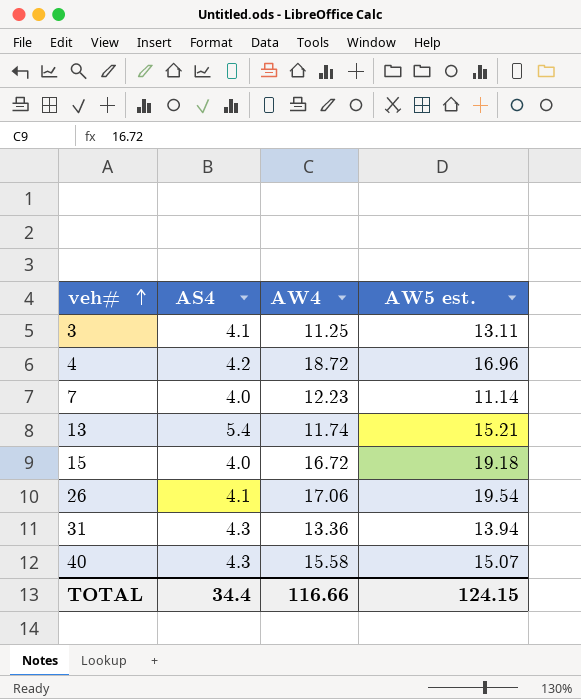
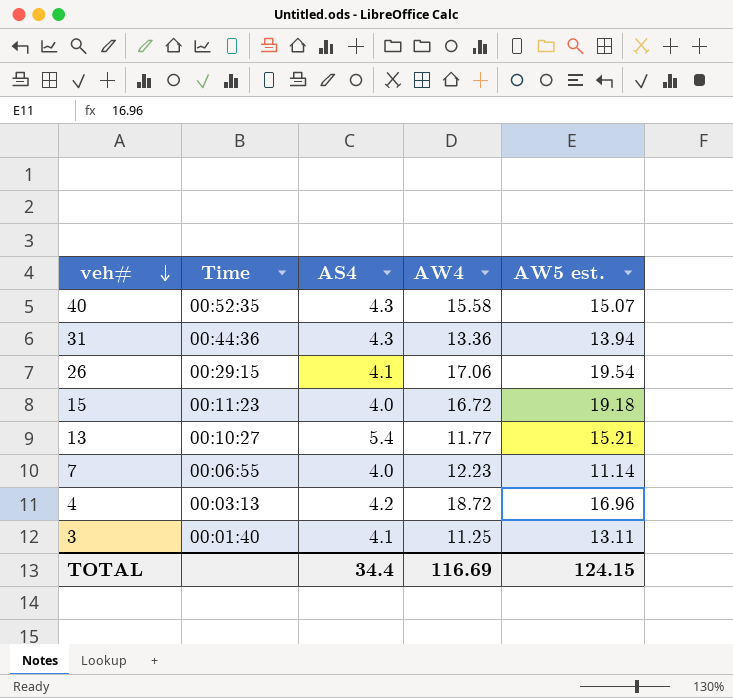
row order: veh# ascending -> veh# descending
column Time | position: none -> 2
13 | AW4: 11.74 -> 11.77
TOTAL | AW4: 116.66 -> 116.69

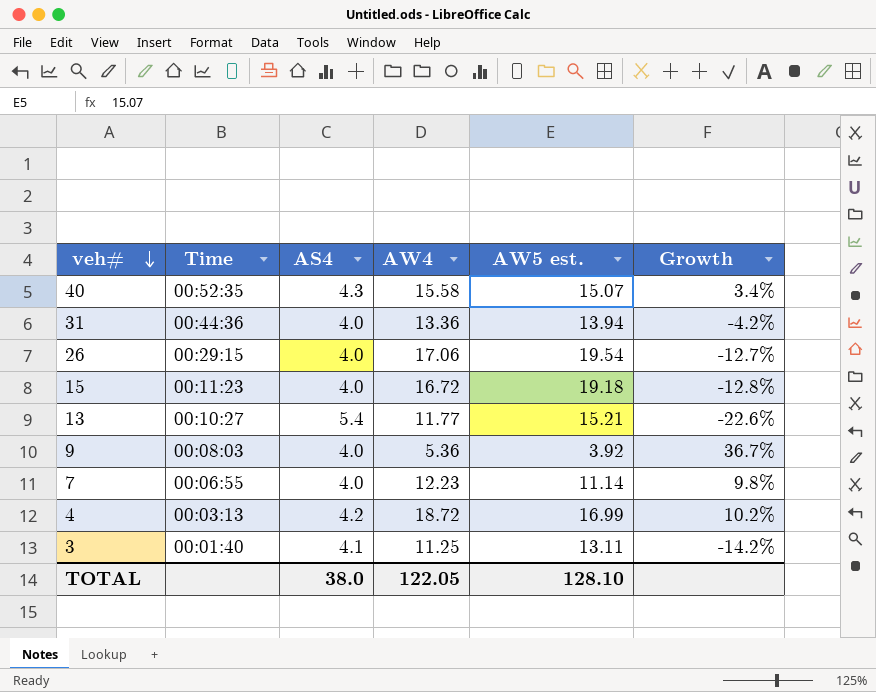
column Growth | formula: none -> ([AW4] - [AW5 est.]) / [AW5 est.]
31 | AS4: 4.3 -> 4.0
26 | AS4: 4.1 -> 4.0
row 9: none -> 00:08:03 | 4.0 | 5.36 | 3.92 | 36.7%
4 | AW5 est.: 16.96 -> 16.99
TOTAL | AS4: 34.4 -> 38.0
TOTAL | AW4: 116.69 -> 122.05
TOTAL | AW5 est.: 124.15 -> 128.10

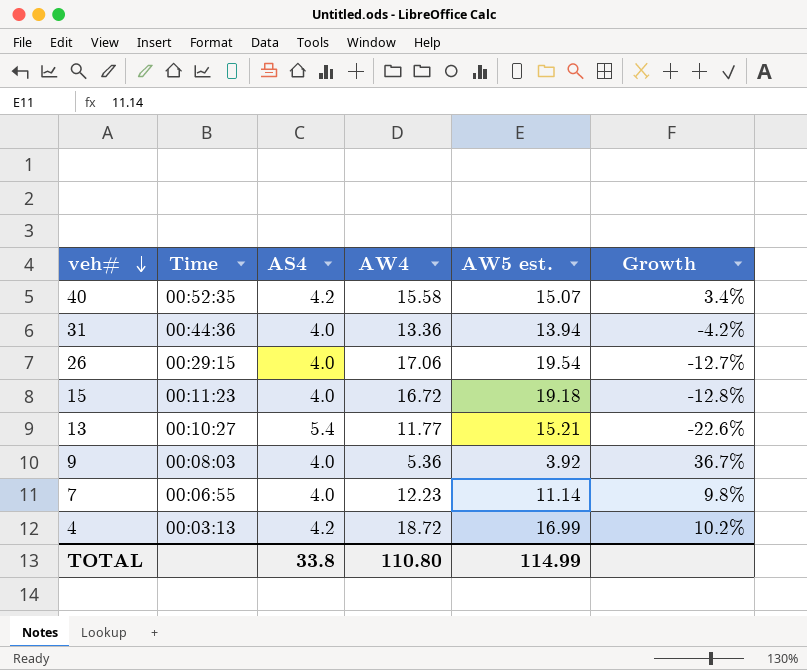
row 3: 00:01:40 | 4.1 | 11.25 | 13.11 | -14.2% -> none
40 | AS4: 4.3 -> 4.2
TOTAL | AS4: 38.0 -> 33.8
TOTAL | AW4: 122.05 -> 110.80
TOTAL | AW5 est.: 128.10 -> 114.99

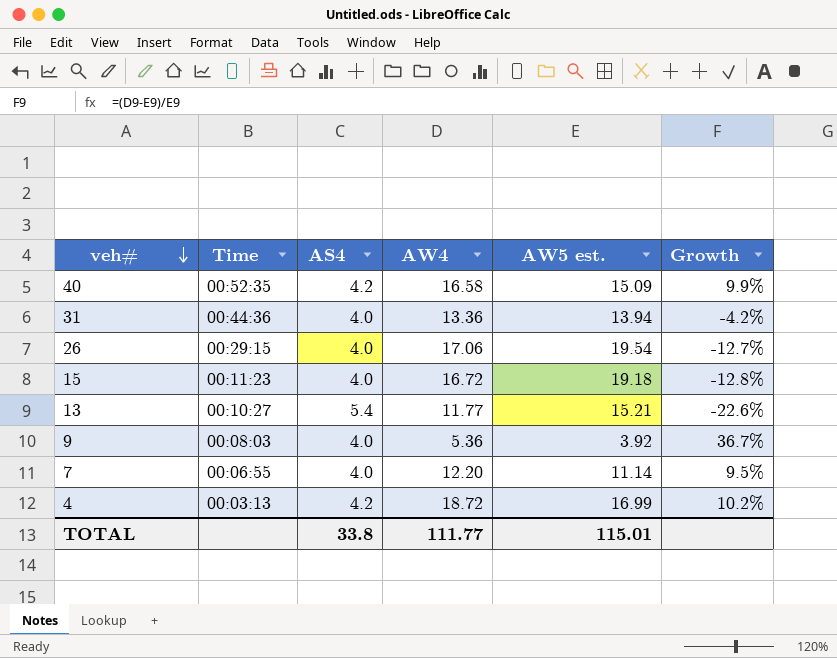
40 | AW4: 15.58 -> 16.58
40 | AW5 est.: 15.07 -> 15.09
40 | Growth: 3.4% -> 9.9%
7 | AW4: 12.23 -> 12.20
7 | Growth: 9.8% -> 9.5%
TOTAL | AW4: 110.80 -> 111.77
TOTAL | AW5 est.: 114.99 -> 115.01

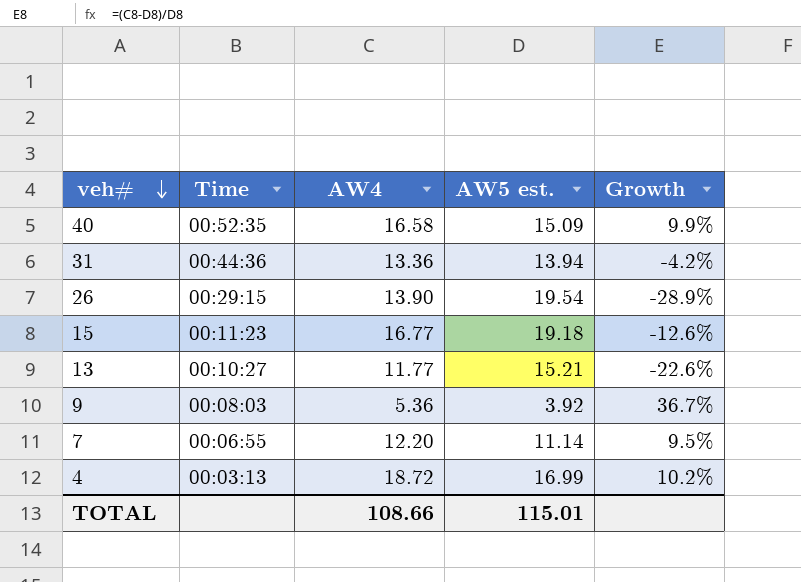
column AS4 | position: 3 -> none
26 | AW4: 17.06 -> 13.90
26 | Growth: -12.7% -> -28.9%
15 | AW4: 16.72 -> 16.77
15 | Growth: -12.8% -> -12.6%
TOTAL | AW4: 111.77 -> 108.66

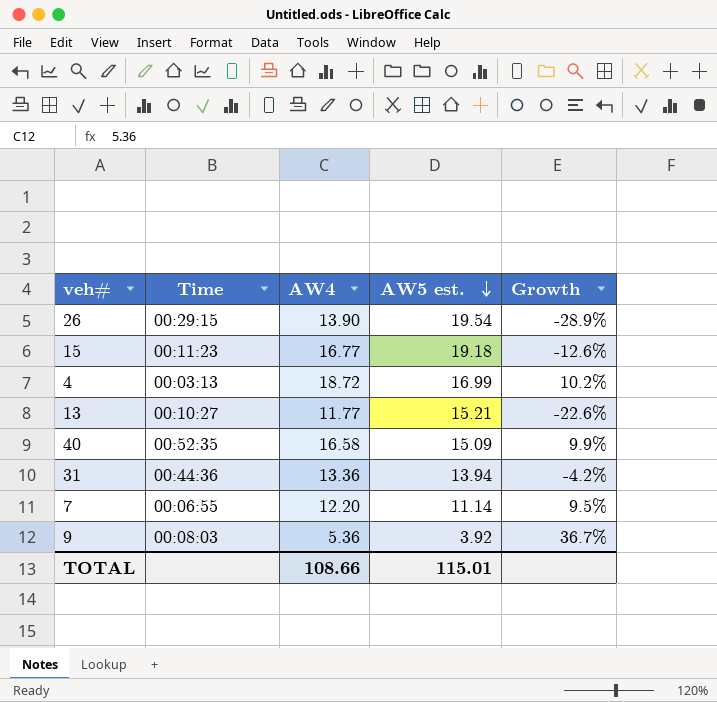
row order: veh# descending -> AW5 est. descending

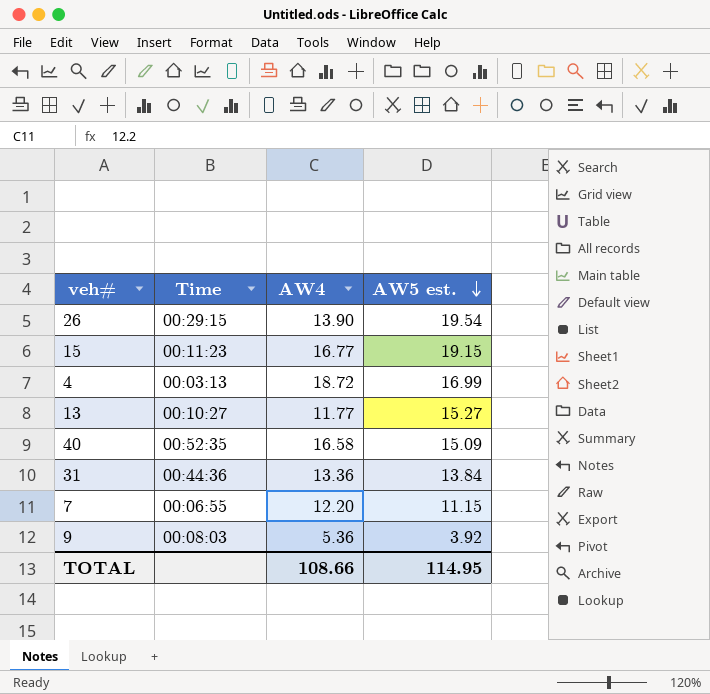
column Growth | formula: ([AW4] - [AW5 est.]) / [AW5 est.] -> none
15 | AW5 est.: 19.18 -> 19.15
13 | AW5 est.: 15.21 -> 15.27
31 | AW5 est.: 13.94 -> 13.84
7 | AW5 est.: 11.14 -> 11.15
TOTAL | AW5 est.: 115.01 -> 114.95

